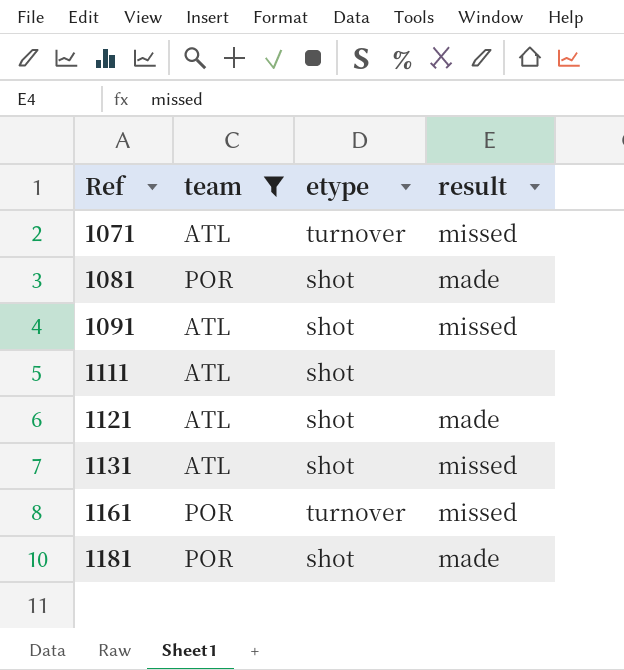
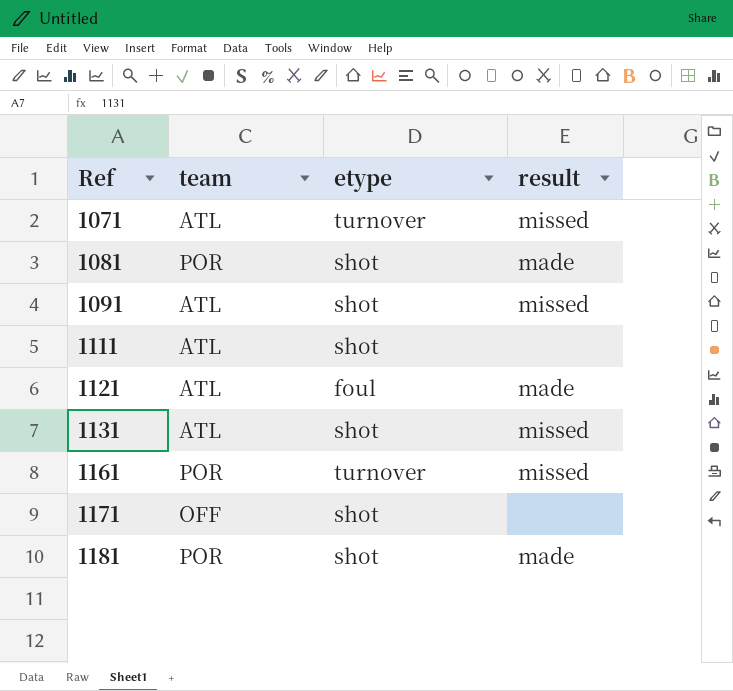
filter: team != OFF -> none
1121 | etype: shot -> foul

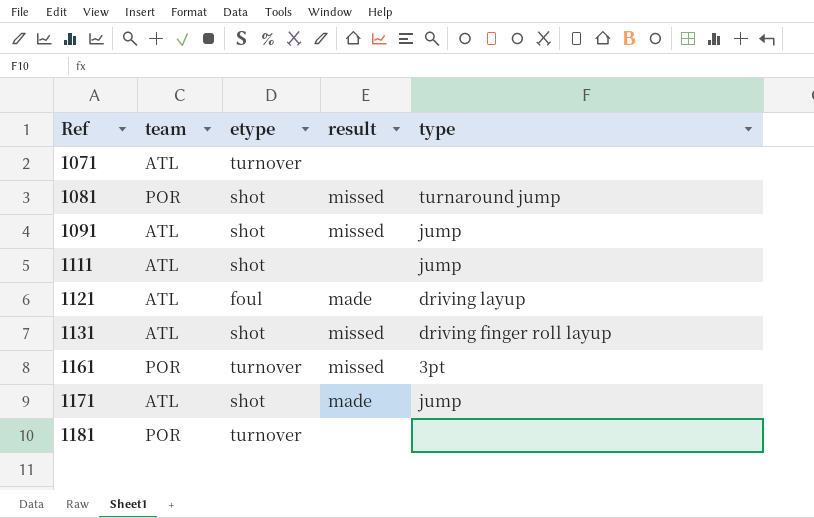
column type | position: none -> 5
1071 | result: missed -> none
1081 | result: made -> missed
1171 | team: OFF -> ATL
1171 | result: none -> made
1181 | etype: shot -> turnover
1181 | result: made -> none

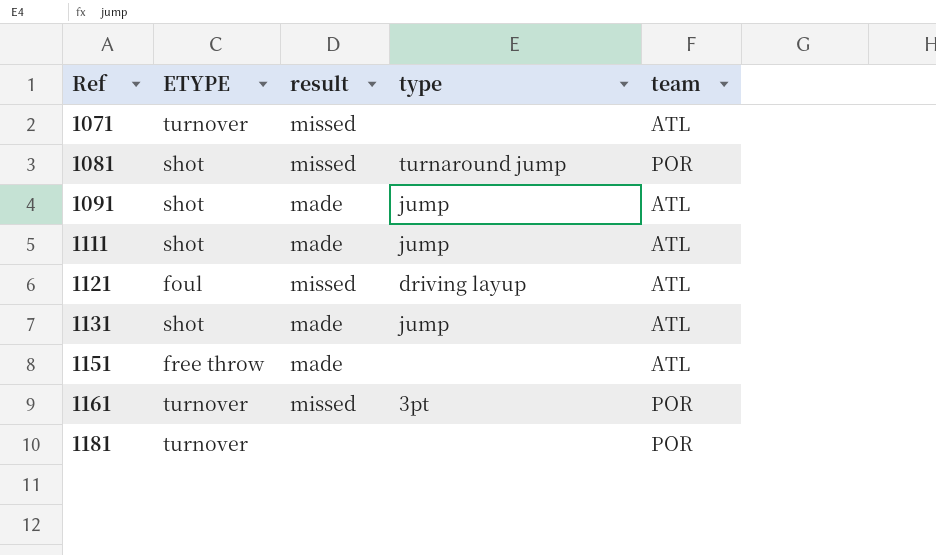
column name: etype -> ETYPE
column team | position: 2 -> 5
row 1171: ATL | shot | made | jump -> none
1071 | result: none -> missed
1091 | result: missed -> made
1111 | result: none -> made
1121 | result: made -> missed
1131 | result: missed -> made
1131 | type: driving finger roll layup -> jump
row 1151: none -> free throw | made | none | ATL

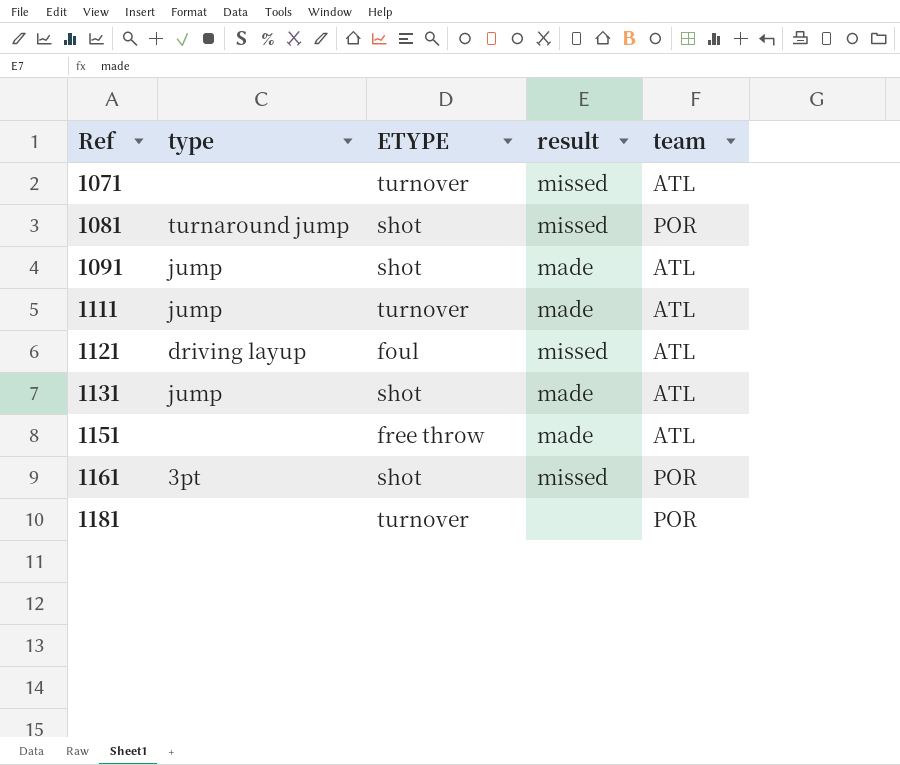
column type | position: 4 -> 2
1111 | ETYPE: shot -> turnover
1161 | ETYPE: turnover -> shot

